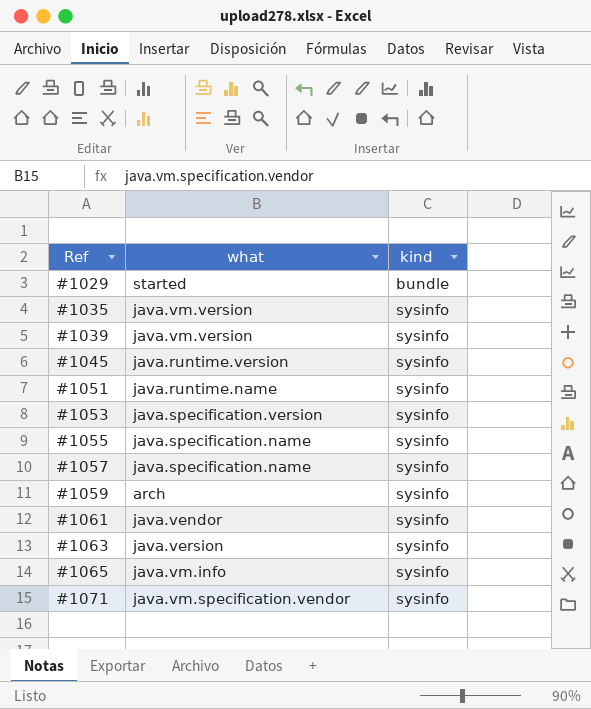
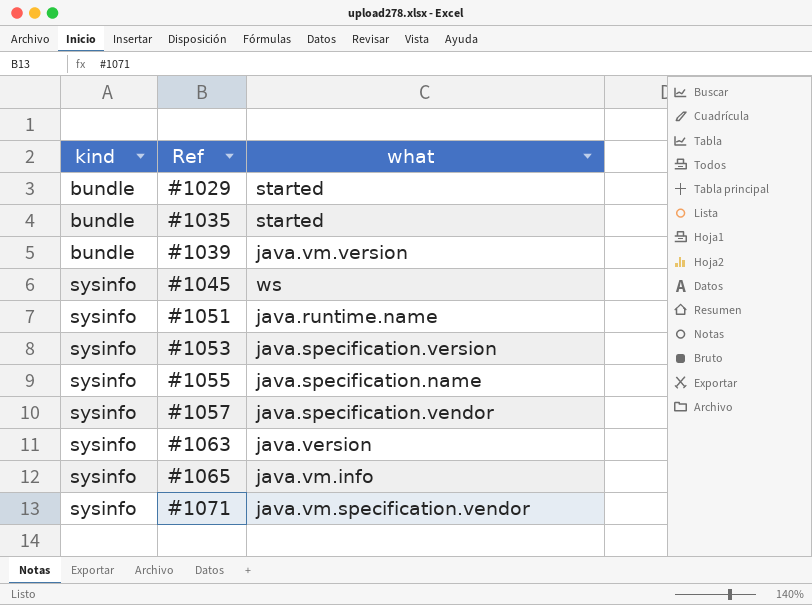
column kind | position: 3 -> 1
row #1059: arch | sysinfo -> none
row #1061: java.vendor | sysinfo -> none
#1035 | kind: sysinfo -> bundle
#1035 | what: java.vm.version -> started
#1039 | kind: sysinfo -> bundle
#1045 | what: java.runtime.version -> ws
#1057 | what: java.specification.name -> java.specification.vendor

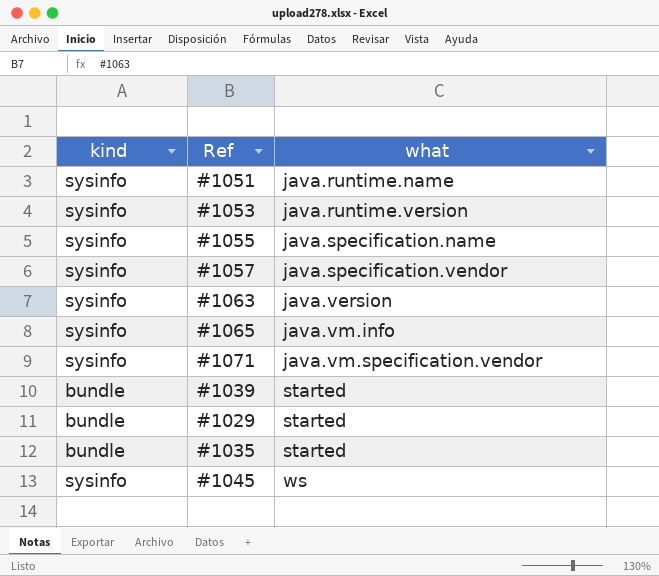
row order: kind ascending -> what ascending
#1053 | what: java.specification.version -> java.runtime.version
#1039 | what: java.vm.version -> started

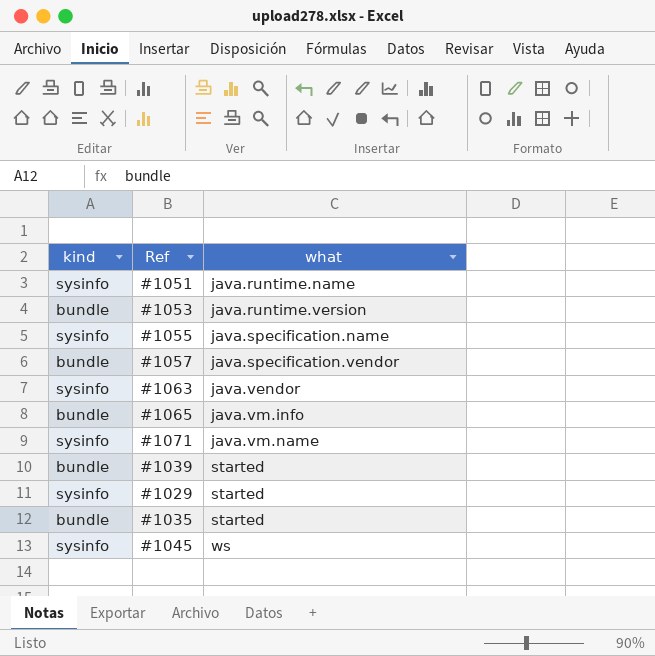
#1053 | kind: sysinfo -> bundle
#1057 | kind: sysinfo -> bundle
#1063 | what: java.version -> java.vendor
#1065 | kind: sysinfo -> bundle
#1071 | what: java.vm.specification.vendor -> java.vm.name
#1029 | kind: bundle -> sysinfo

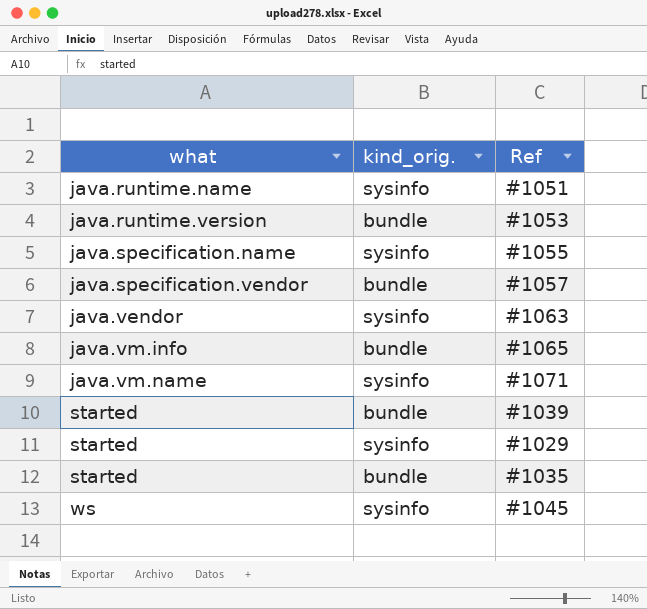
column what | position: 3 -> 1
column name: kind -> kind_orig.

